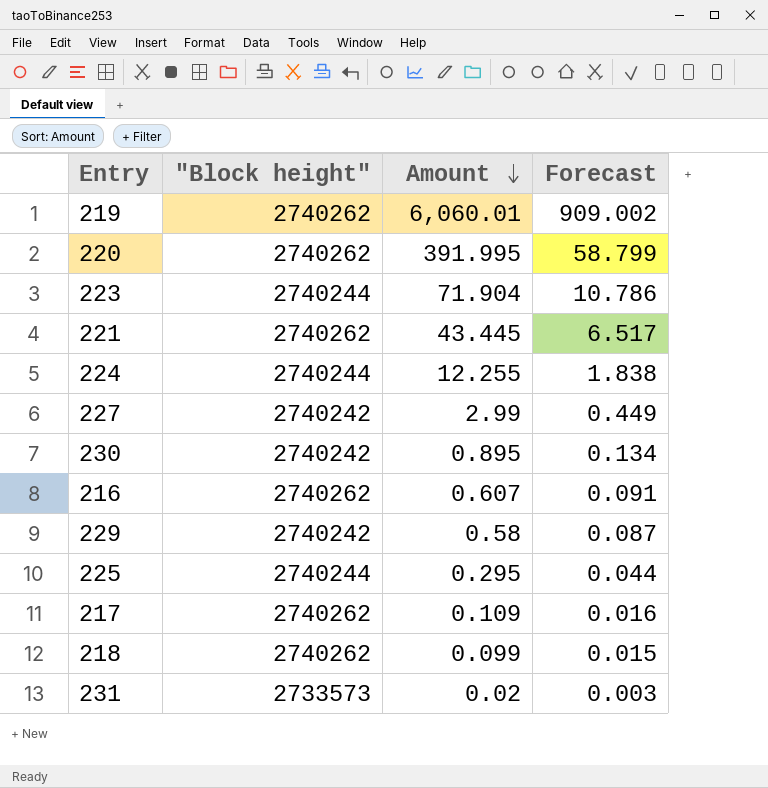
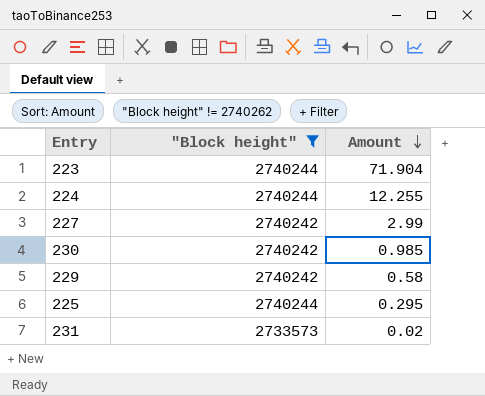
filter: none -> "Block height" != 2740262
column Forecast | formula: [Amount] * 0.15 -> none
230 | Amount: 0.895 -> 0.985

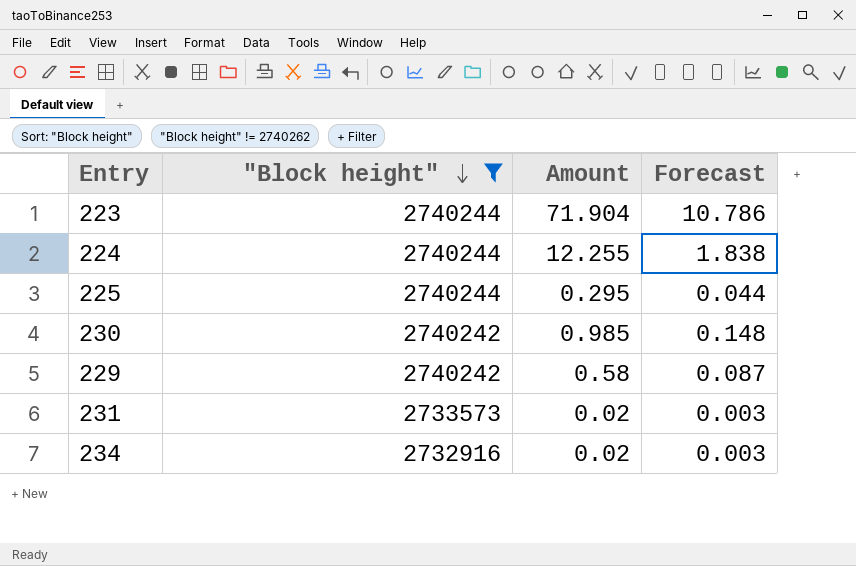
row order: Amount descending -> "Block height" descending
column Forecast | formula: none -> [Amount] * 0.15
row 227: 2740242 | 2.99 -> none
row 234: none -> 2732916 | 0.02 | 0.003

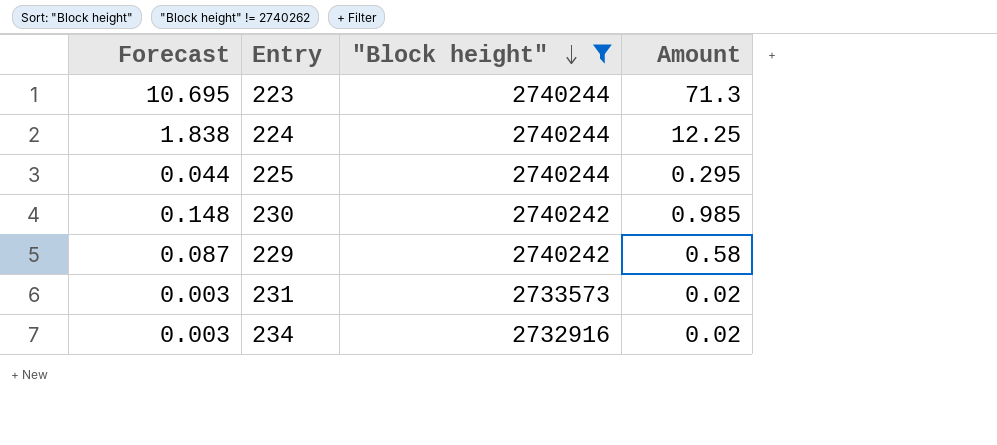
column Forecast | position: 4 -> 1
223 | Forecast: 10.786 -> 10.695
223 | Amount: 71.904 -> 71.3
224 | Amount: 12.255 -> 12.25

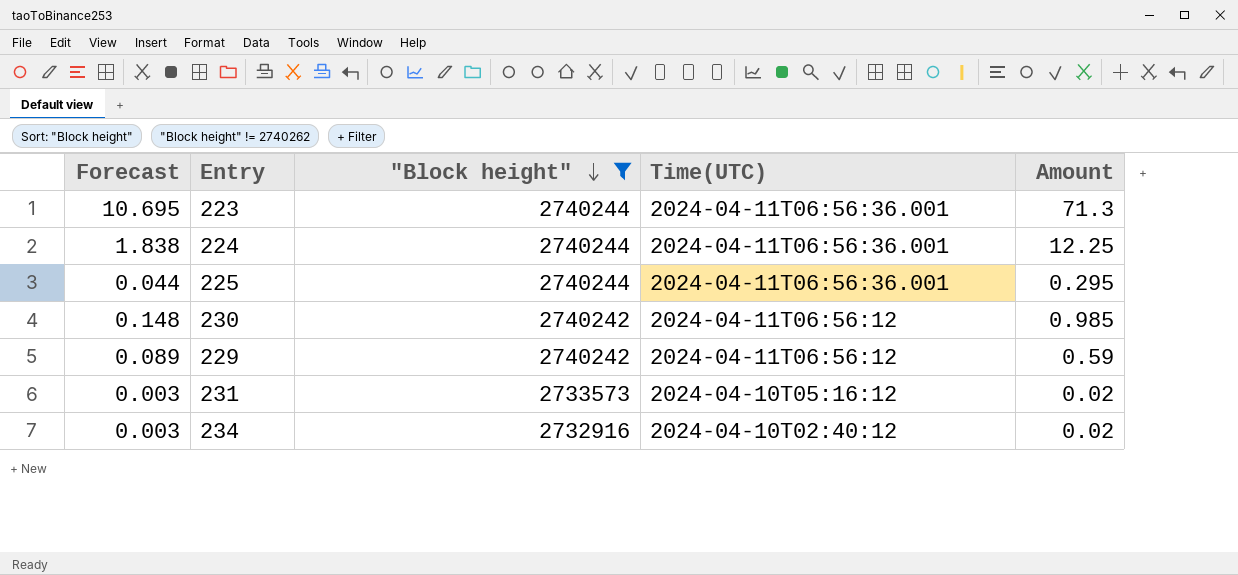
column Time(UTC) | position: none -> 4
229 | Forecast: 0.087 -> 0.089
229 | Amount: 0.58 -> 0.59

